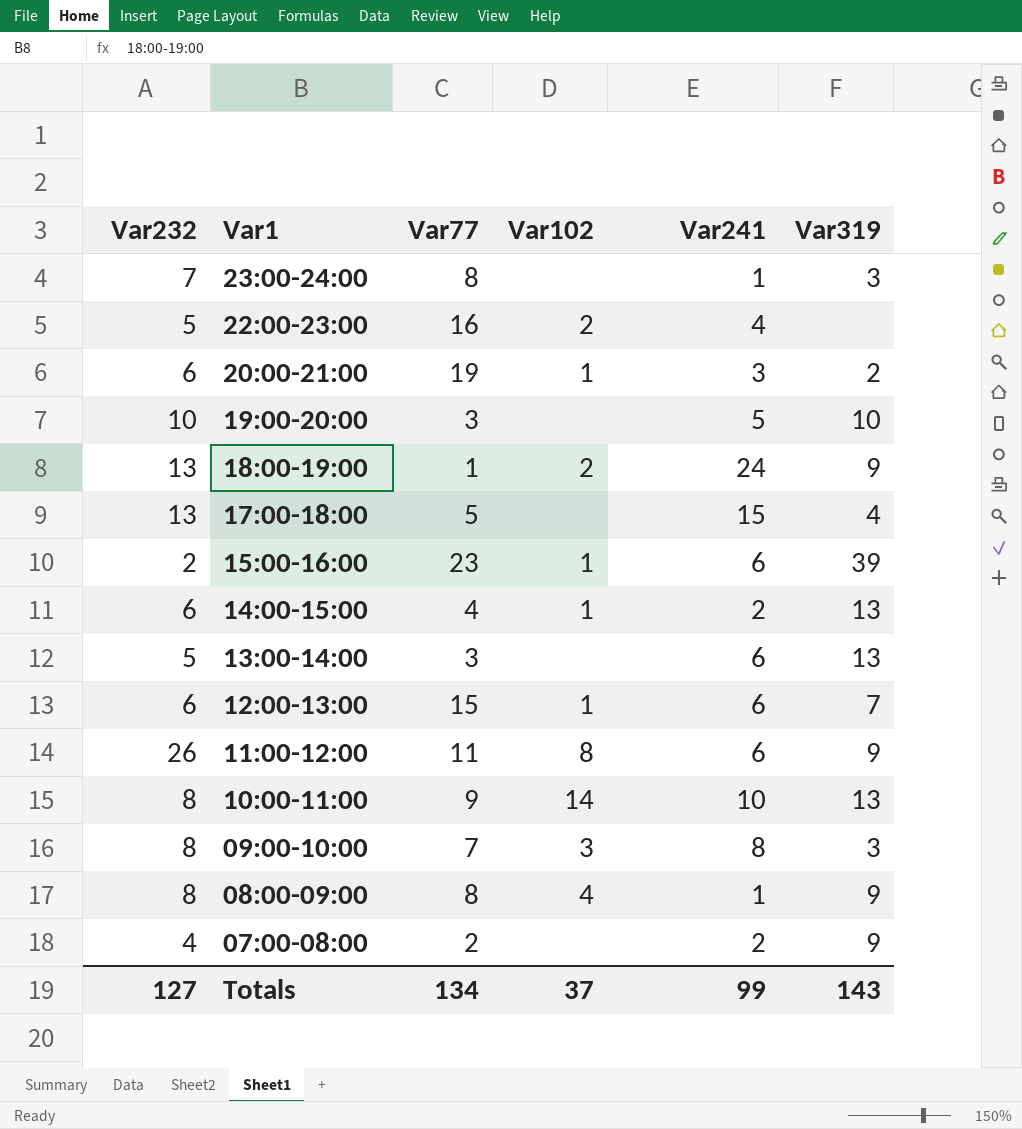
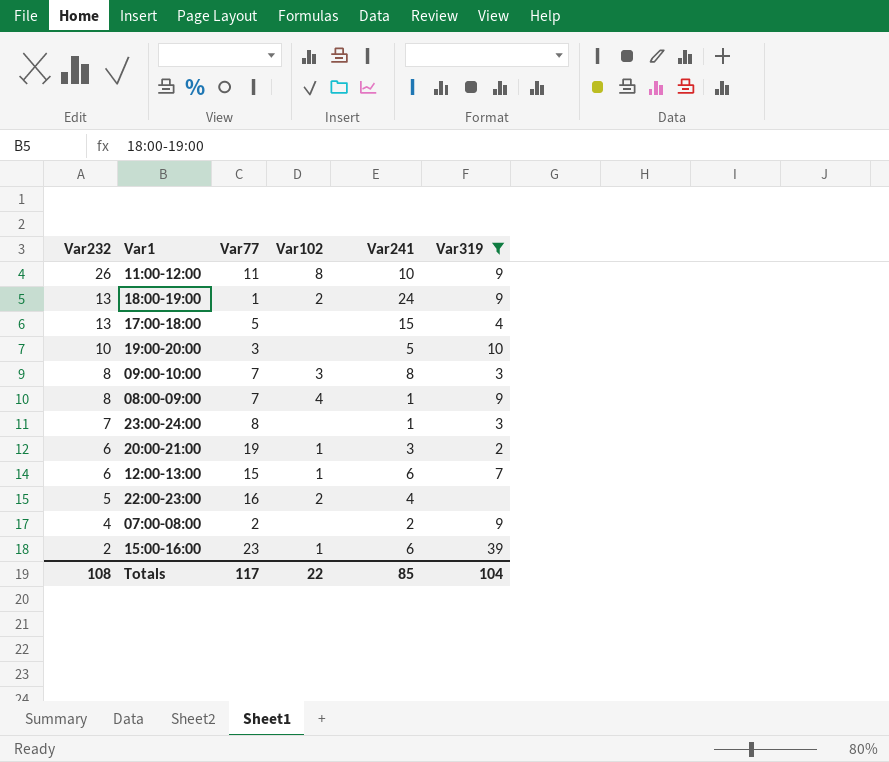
filter: none -> Var319 != 13
row order: Var1 descending -> Var232 descending
11:00-12:00 | Var241: 6 -> 10
08:00-09:00 | Var77: 8 -> 7
Totals | Var232: 127 -> 108
Totals | Var77: 134 -> 117
Totals | Var102: 37 -> 22
Totals | Var241: 99 -> 85
Totals | Var319: 143 -> 104

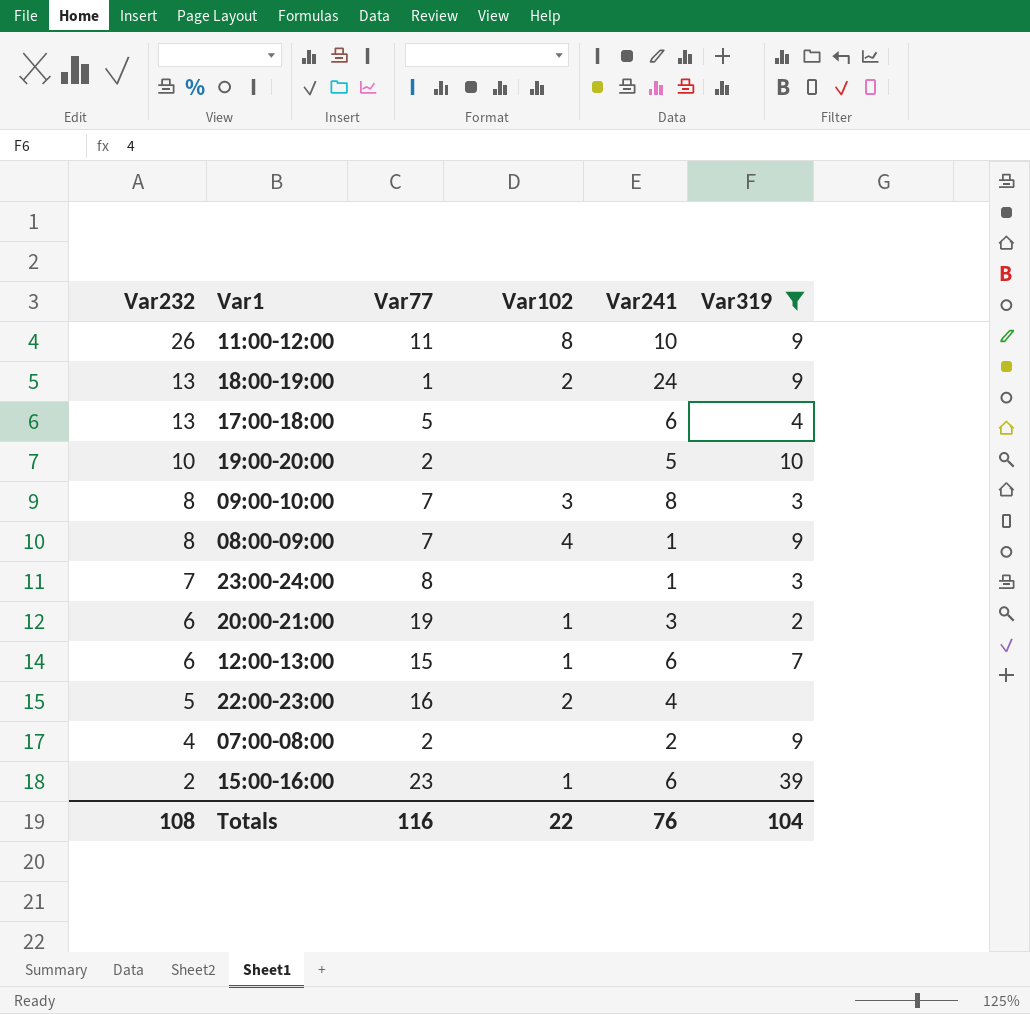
17:00-18:00 | Var241: 15 -> 6
19:00-20:00 | Var77: 3 -> 2
Totals | Var77: 117 -> 116
Totals | Var241: 85 -> 76

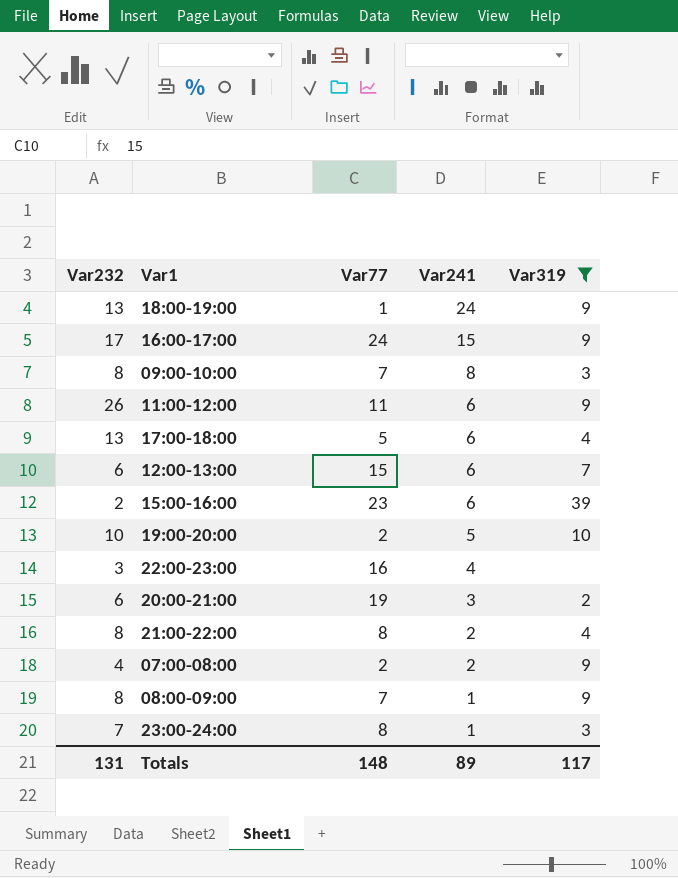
row order: Var232 descending -> Var241 descending
column Var102 | position: 4 -> none
row 16:00-17:00: none -> 17 | 24 | 15 | 9
11:00-12:00 | Var241: 10 -> 6
22:00-23:00 | Var232: 5 -> 3
row 21:00-22:00: none -> 8 | 8 | 2 | 4
Totals | Var232: 108 -> 131
Totals | Var77: 116 -> 148
Totals | Var241: 76 -> 89
Totals | Var319: 104 -> 117

